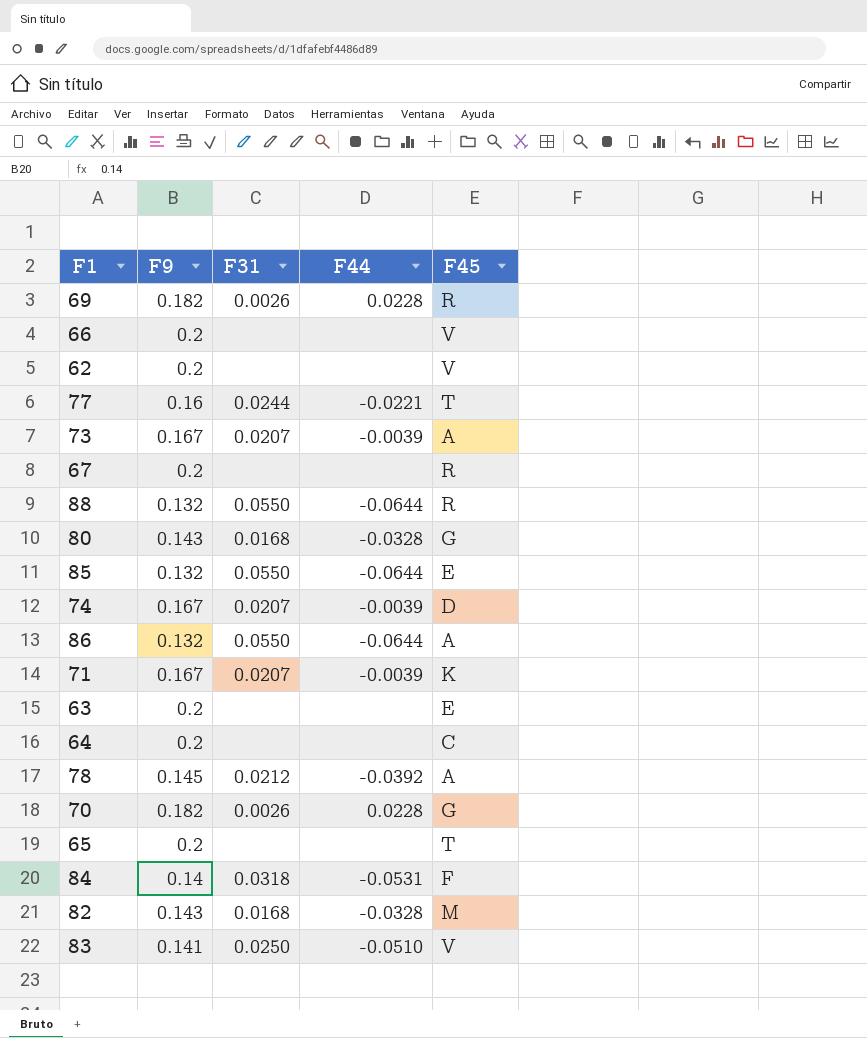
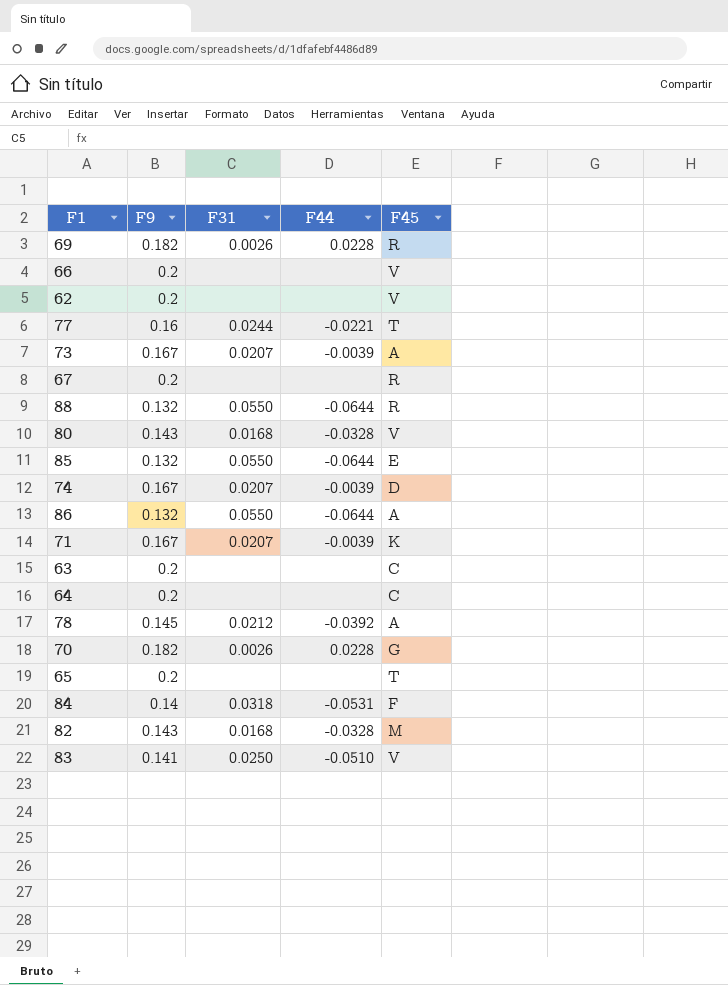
80 | F45: G -> V
63 | F45: E -> C

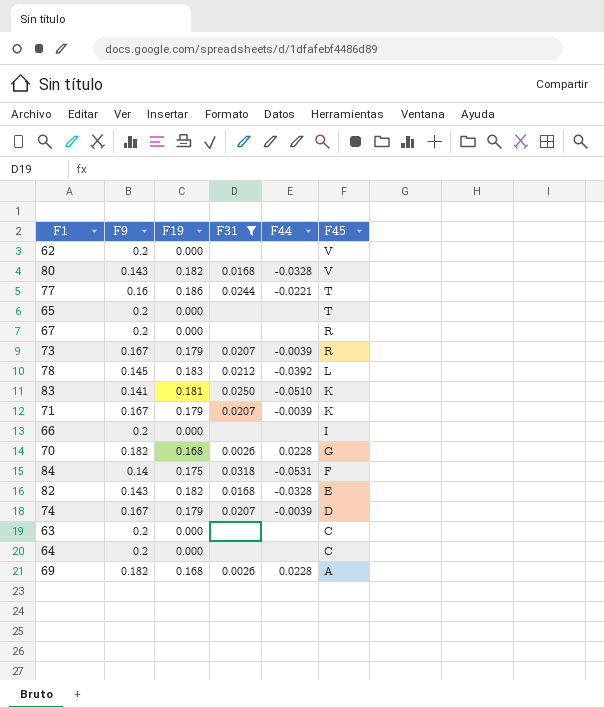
filter: none -> F31 != 0.0550
row order: none -> F45 descending
column F19 | position: none -> 3
73 | F45: A -> R
78 | F45: A -> L
83 | F45: V -> K
66 | F45: V -> I
82 | F45: M -> E
69 | F45: R -> A

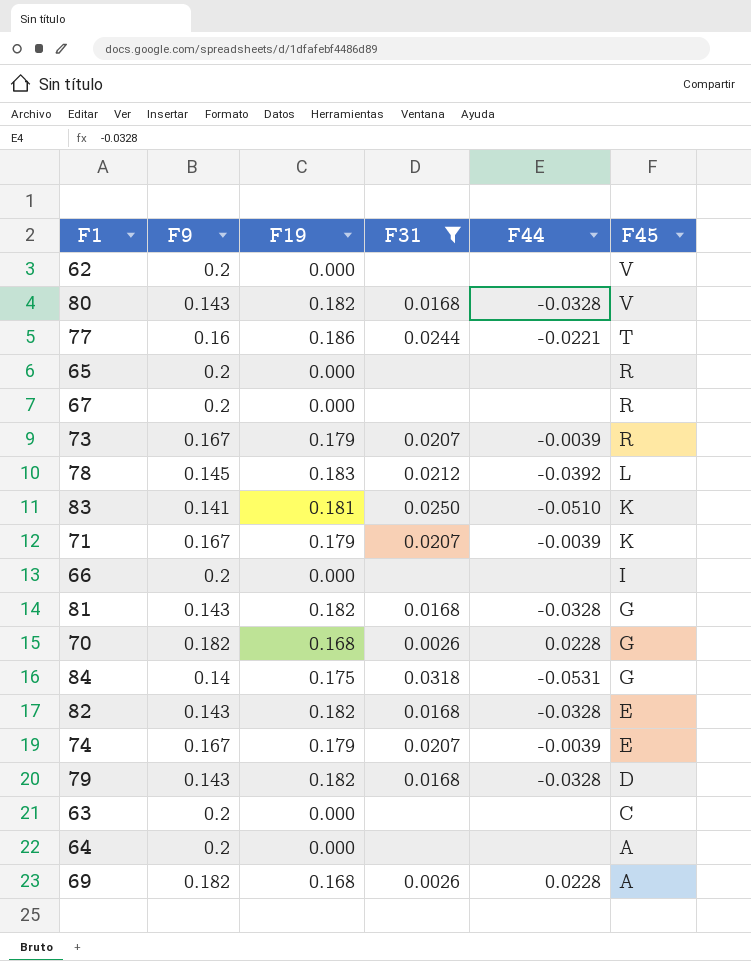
65 | F45: T -> R
row 81: none -> 0.143 | 0.182 | 0.0168 | -0.0328 | G
84 | F45: F -> G
74 | F45: D -> E
row 79: none -> 0.143 | 0.182 | 0.0168 | -0.0328 | D
64 | F45: C -> A

